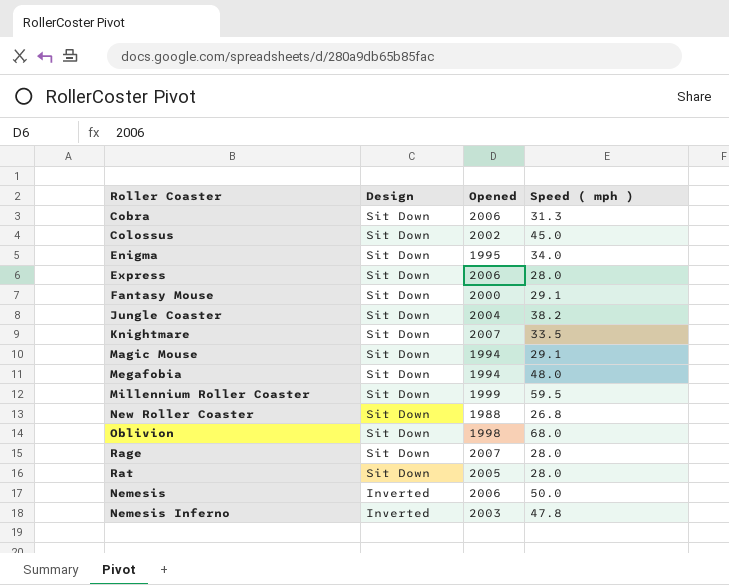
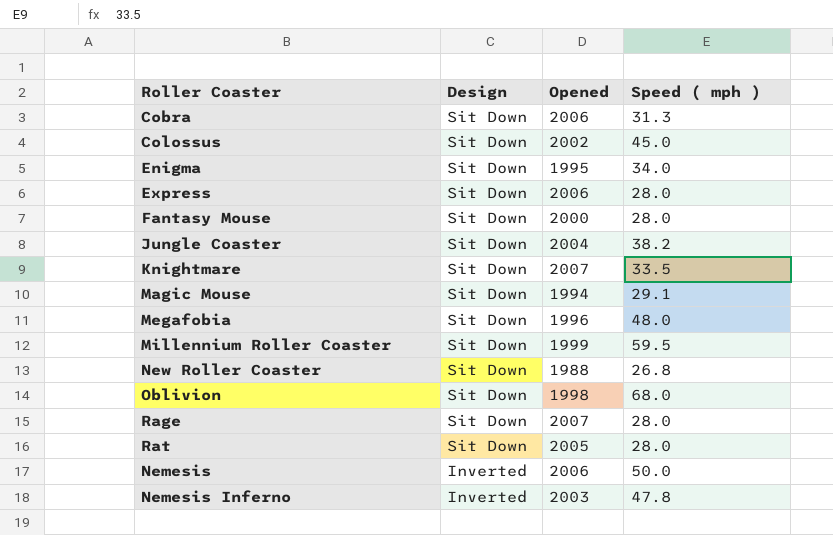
Fantasy Mouse | Speed ( mph ): 29.1 -> 28.0
Megafobia | Opened: 1994 -> 1996

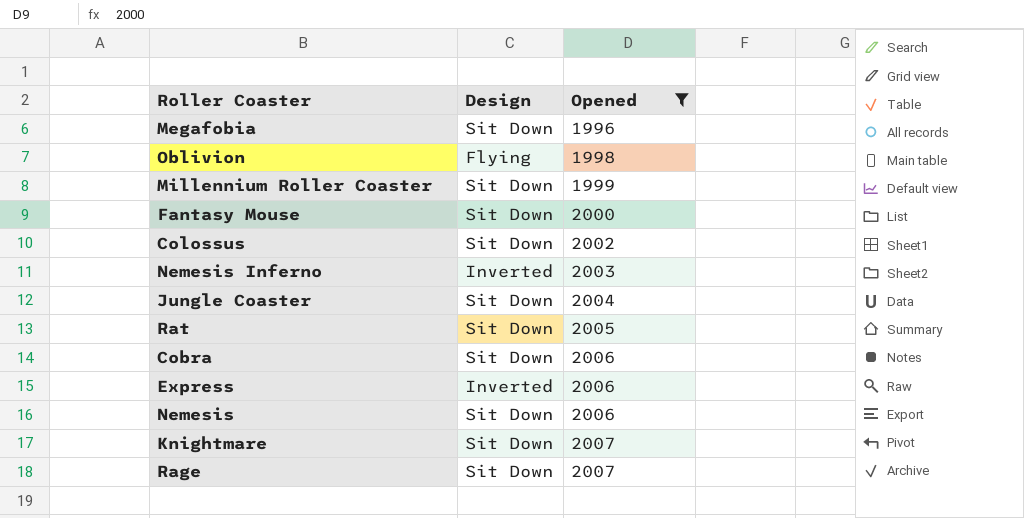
filter: none -> Opened >= 1996
row order: Design descending -> Opened ascending
column Speed ( mph ) | position: 4 -> none
Oblivion | Design: Sit Down -> Flying
Express | Design: Sit Down -> Inverted
Nemesis | Design: Inverted -> Sit Down

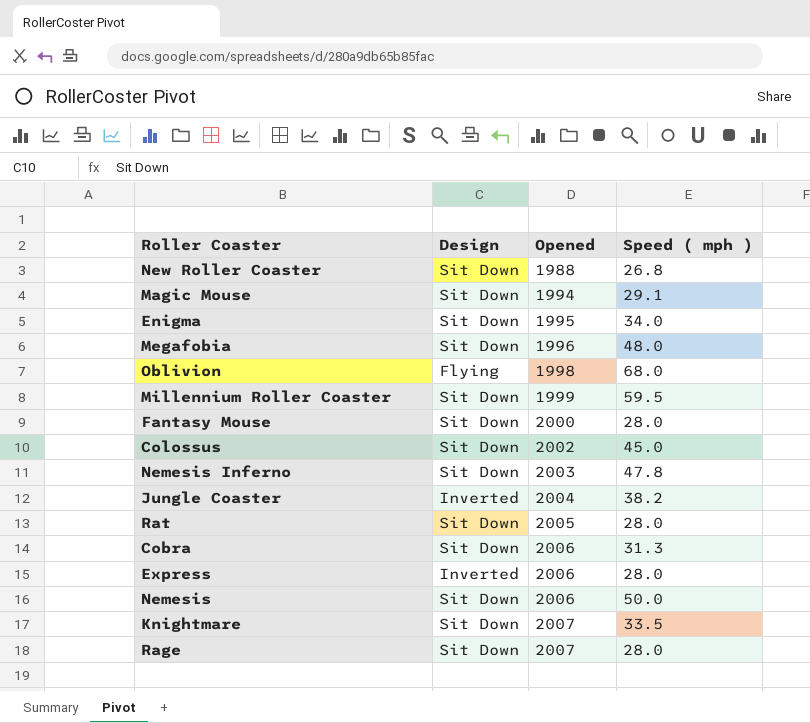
filter: Opened >= 1996 -> none
column Speed ( mph ) | position: none -> 4
Nemesis Inferno | Design: Inverted -> Sit Down
Jungle Coaster | Design: Sit Down -> Inverted

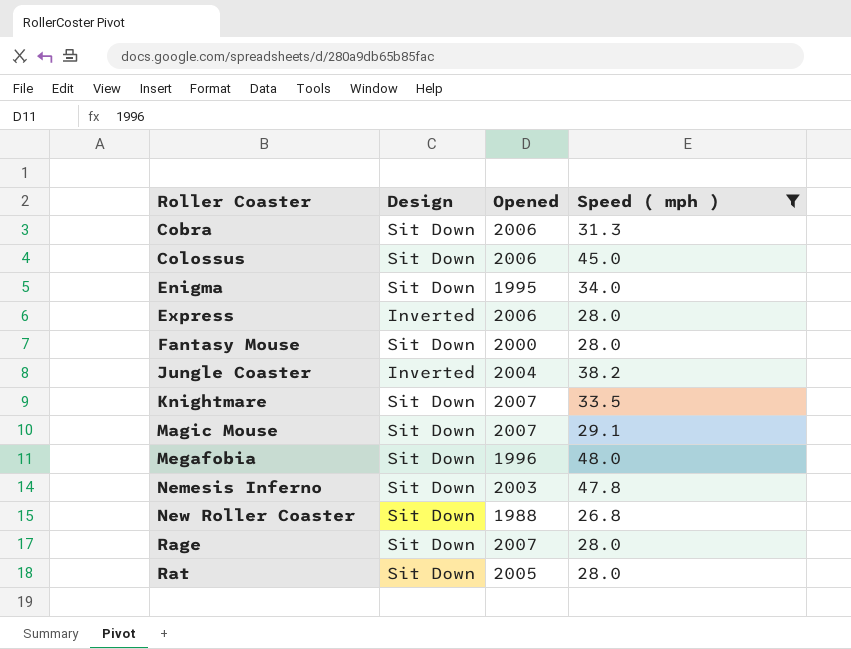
filter: none -> Speed ( mph ) <= 48.0
row order: Opened ascending -> Roller Coaster ascending
Colossus | Opened: 2002 -> 2006
Magic Mouse | Opened: 1994 -> 2007

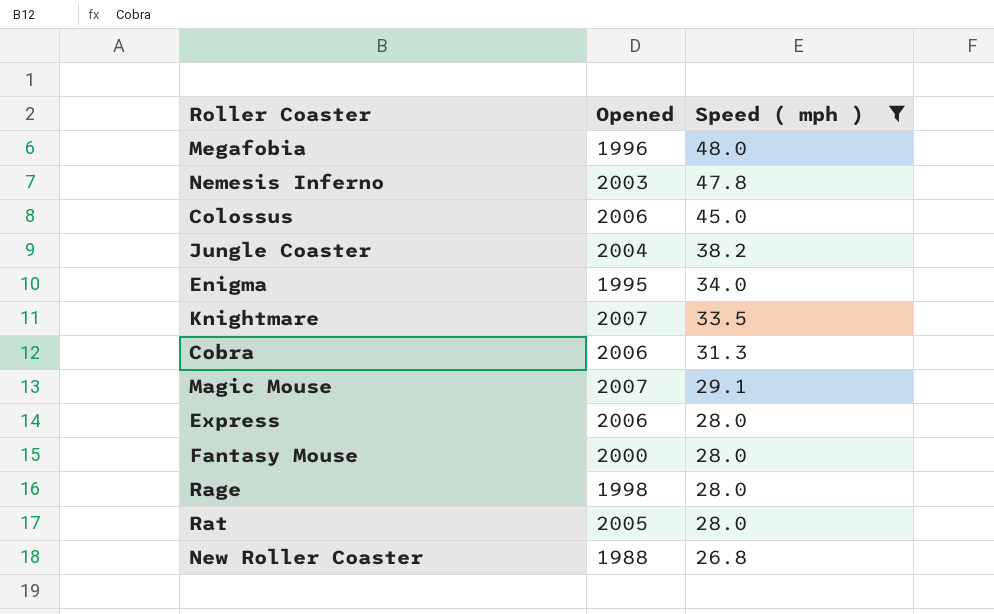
row order: Roller Coaster ascending -> Speed ( mph ) descending
column Design | position: 2 -> none
Rage | Opened: 2007 -> 1998

